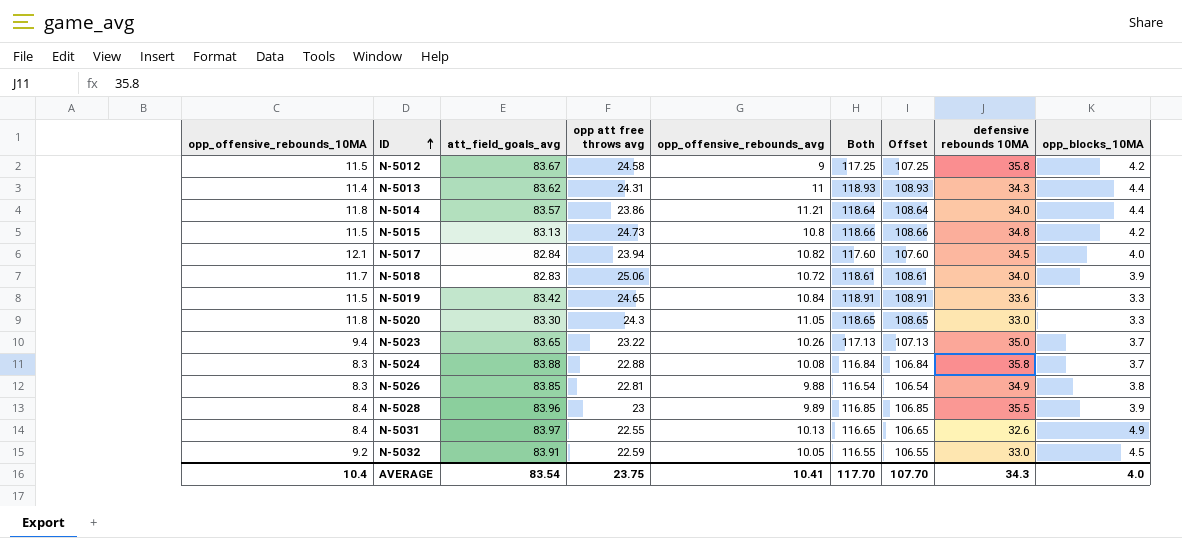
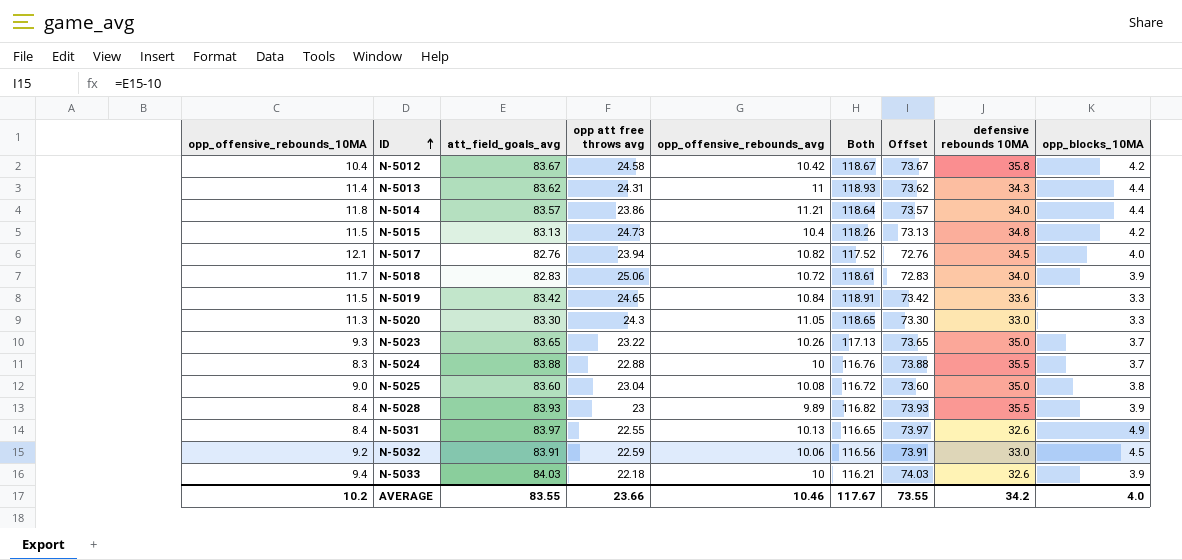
column Offset | formula: [Both] - 10 -> [att_field_goals_avg] - 10
row N-5026: 8.3 | 83.85 | 22.81 | 9.88 | 116.54 | 106.54 | 34.9 | 3.8 -> none
N-5012 | opp_offensive_rebounds_10MA: 11.5 -> 10.4
N-5012 | opp_offensive_rebounds_avg: 9 -> 10.42
N-5012 | Both: 117.25 -> 118.67
N-5015 | opp_offensive_rebounds_avg: 10.8 -> 10.4
N-5015 | Both: 118.66 -> 118.26
N-5017 | att_field_goals_avg: 82.84 -> 82.76
N-5017 | Both: 117.60 -> 117.52
N-5020 | opp_offensive_rebounds_10MA: 11.8 -> 11.3
N-5023 | opp_offensive_rebounds_10MA: 9.4 -> 9.3
N-5024 | opp_offensive_rebounds_avg: 10.08 -> 10
N-5024 | Both: 116.84 -> 116.76
N-5024 | defensive rebounds 10MA: 35.8 -> 35.5
row N-5025: none -> 9.0 | 83.60 | 23.04 | 10.08 | 116.72 | 73.60 | 35.0 | 3.8
N-5028 | att_field_goals_avg: 83.96 -> 83.93
N-5028 | Both: 116.85 -> 116.82
N-5032 | opp_offensive_rebounds_avg: 10.05 -> 10.06
N-5032 | Both: 116.55 -> 116.56
row N-5033: none -> 9.4 | 84.03 | 22.18 | 10 | 116.21 | 74.03 | 32.6 | 3.9
AVERAGE | opp_offensive_rebounds_10MA: 10.4 -> 10.2
AVERAGE | att_field_goals_avg: 83.54 -> 83.55
AVERAGE | opp att free throws avg: 23.75 -> 23.66
AVERAGE | opp_offensive_rebounds_avg: 10.41 -> 10.46
AVERAGE | Both: 117.70 -> 117.67
AVERAGE | Offset: 107.70 -> 73.55
AVERAGE | defensive rebounds 10MA: 34.3 -> 34.2

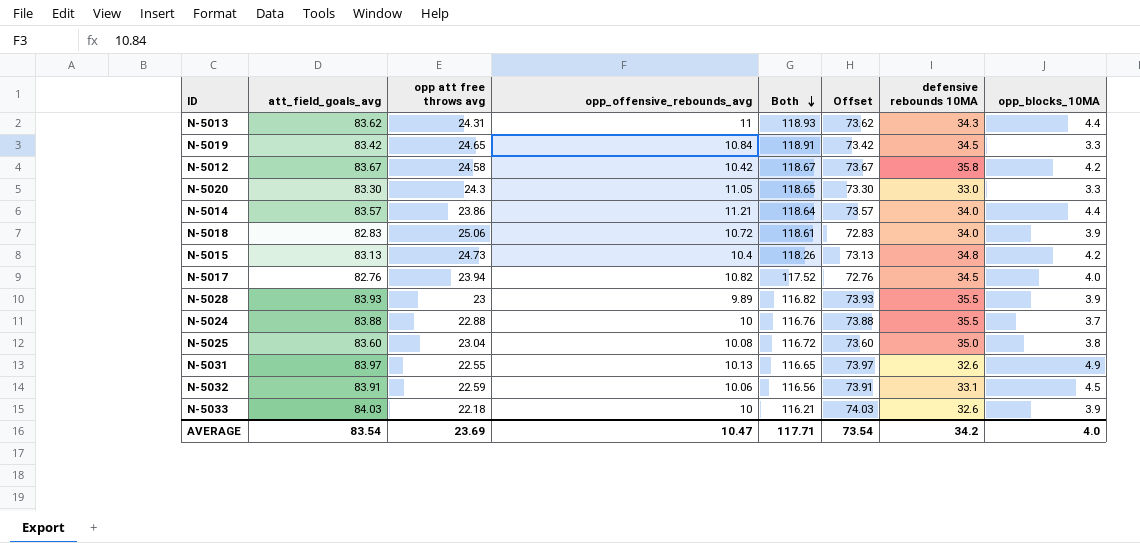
row order: ID ascending -> Both descending
column opp_offensive_rebounds_10MA | position: 1 -> none
row N-5023: 9.3 | 83.65 | 23.22 | 10.26 | 117.13 | 73.65 | 35.0 | 3.7 -> none
N-5019 | defensive rebounds 10MA: 33.6 -> 34.5
N-5032 | defensive rebounds 10MA: 33.0 -> 33.1
AVERAGE | att_field_goals_avg: 83.55 -> 83.54
AVERAGE | opp att free throws avg: 23.66 -> 23.69
AVERAGE | opp_offensive_rebounds_avg: 10.46 -> 10.47
AVERAGE | Both: 117.67 -> 117.71
AVERAGE | Offset: 73.55 -> 73.54

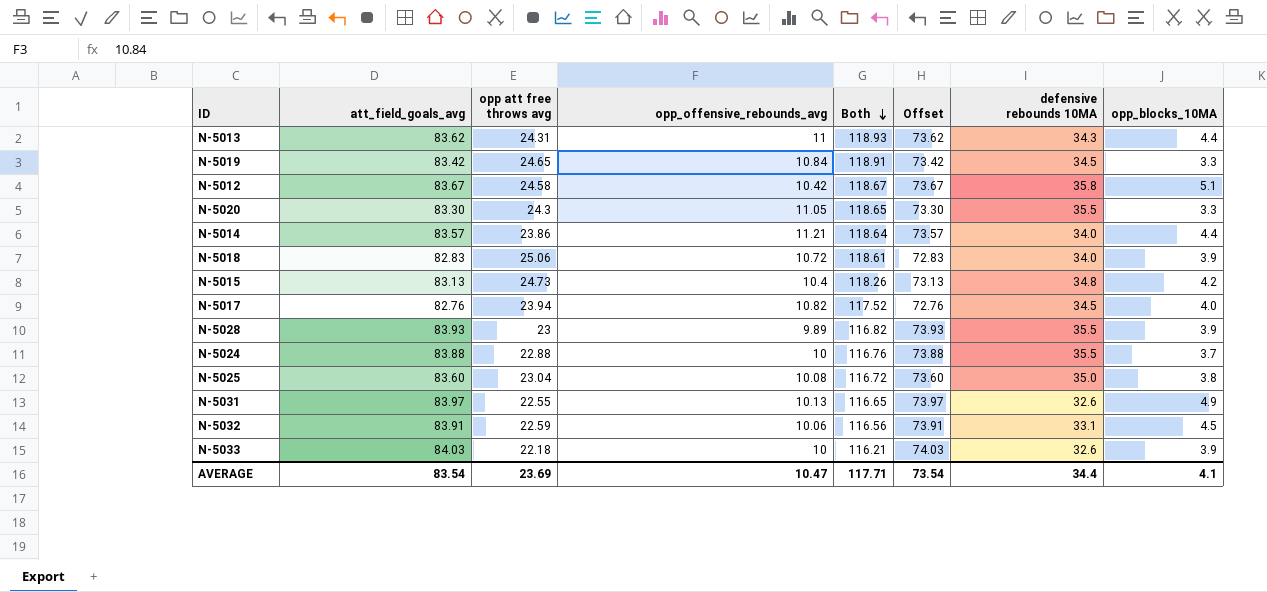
N-5012 | opp_blocks_10MA: 4.2 -> 5.1
N-5020 | defensive rebounds 10MA: 33.0 -> 35.5
AVERAGE | defensive rebounds 10MA: 34.2 -> 34.4
AVERAGE | opp_blocks_10MA: 4.0 -> 4.1

